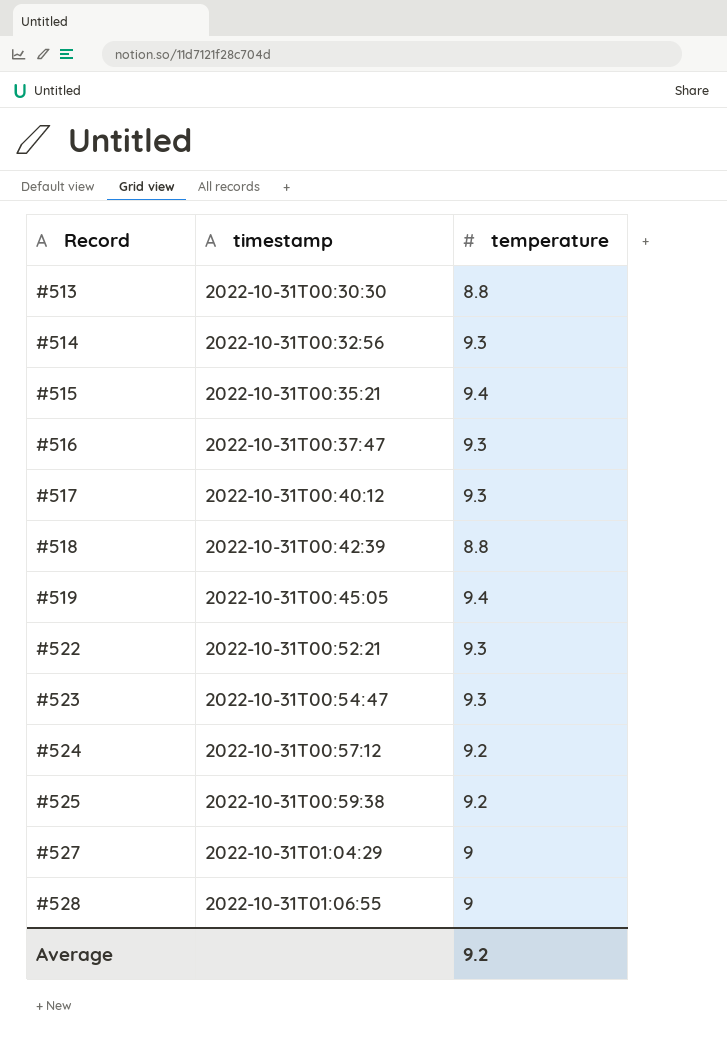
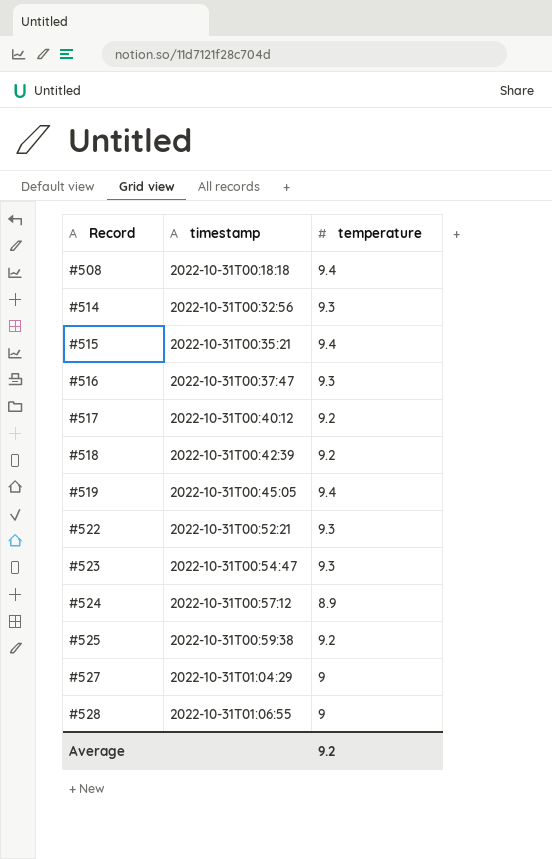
row #513: 2022-10-31T00:30:30 | 8.8 -> none
row #508: none -> 2022-10-31T00:18:18 | 9.4
#517 | temperature: 9.3 -> 9.2
#518 | temperature: 8.8 -> 9.2
#524 | temperature: 9.2 -> 8.9

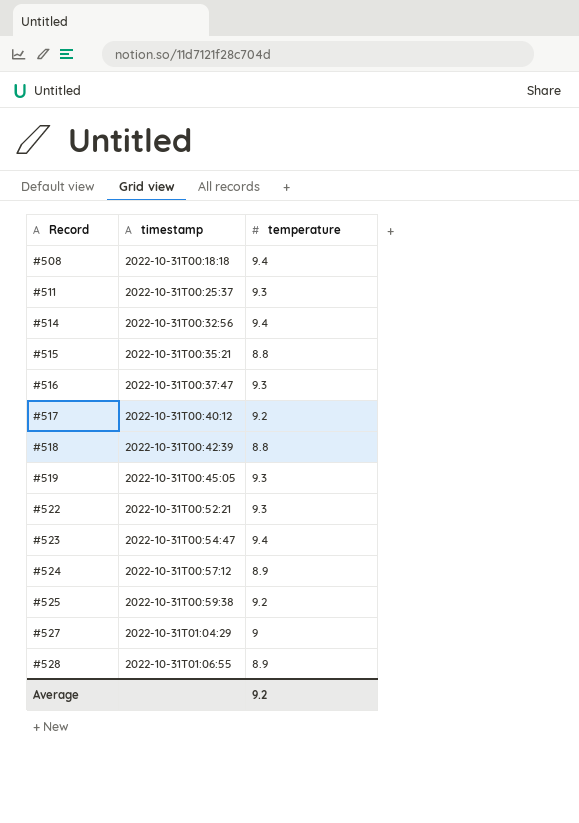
row #511: none -> 2022-10-31T00:25:37 | 9.3
#514 | temperature: 9.3 -> 9.4
#515 | temperature: 9.4 -> 8.8
#518 | temperature: 9.2 -> 8.8
#519 | temperature: 9.4 -> 9.3
#523 | temperature: 9.3 -> 9.4
#528 | temperature: 9 -> 8.9

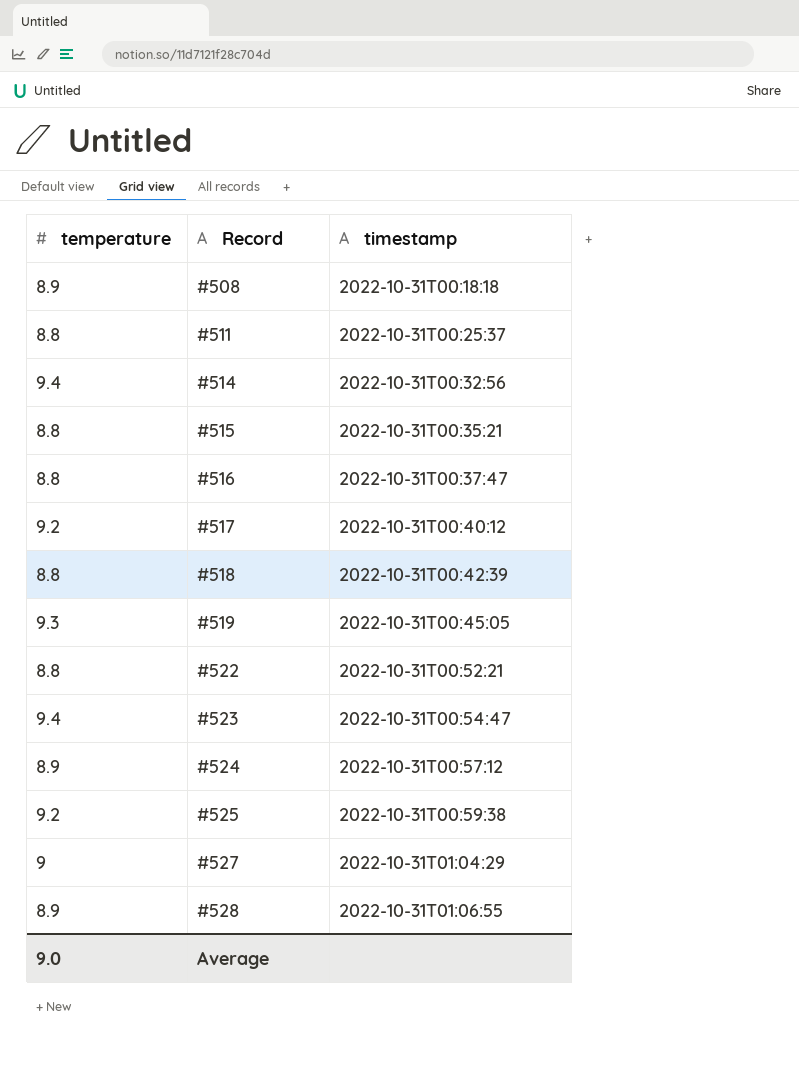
column temperature | position: 3 -> 1
#508 | temperature: 9.4 -> 8.9
#511 | temperature: 9.3 -> 8.8
#516 | temperature: 9.3 -> 8.8
#522 | temperature: 9.3 -> 8.8
Average | temperature: 9.2 -> 9.0

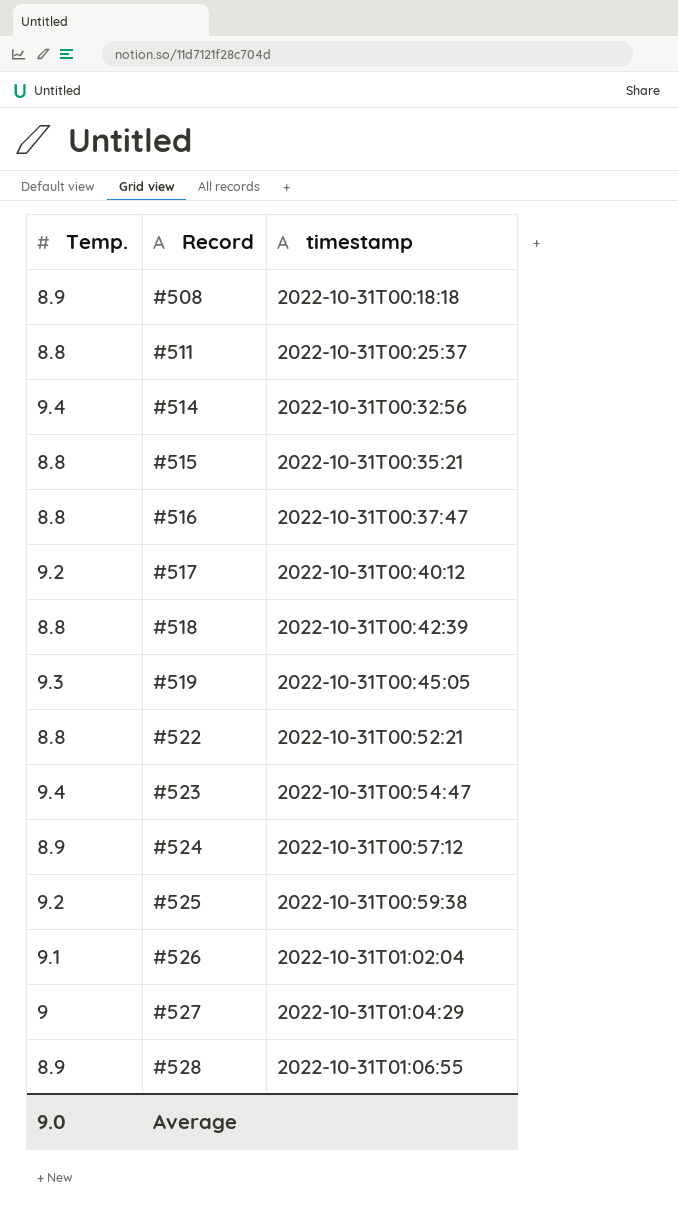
column name: temperature -> Temp.
row #526: none -> 9.1 | 2022-10-31T01:02:04

